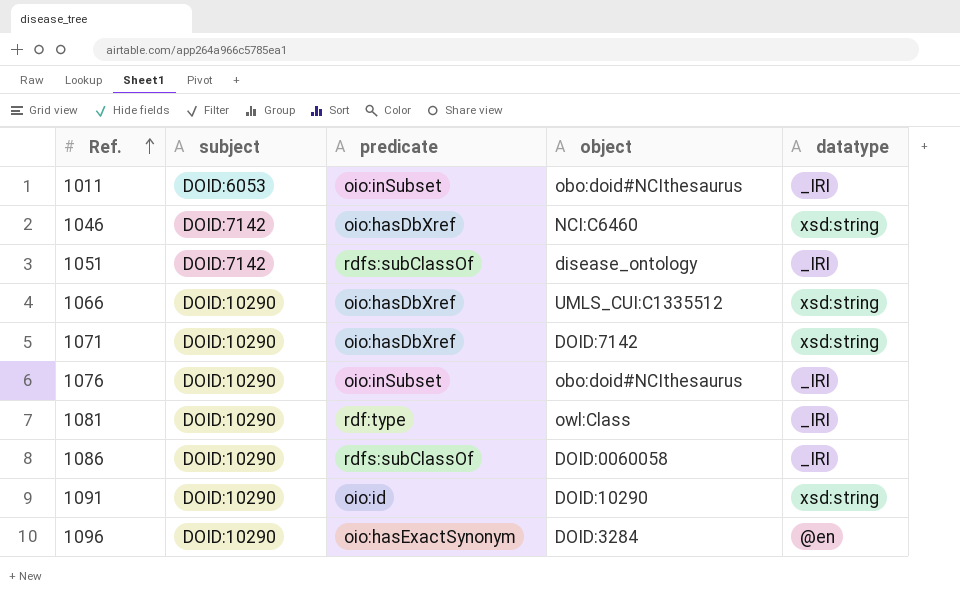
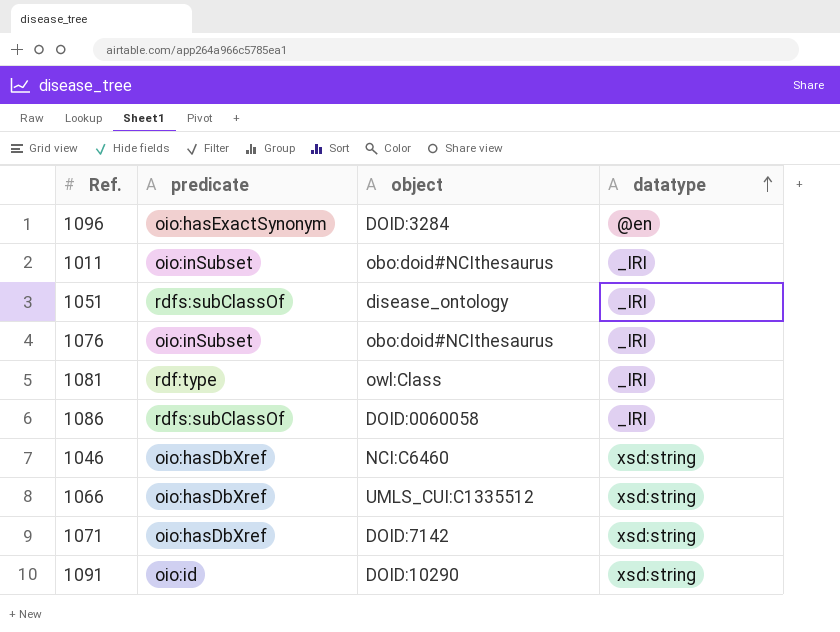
row order: Ref. ascending -> datatype ascending
column subject | position: 2 -> none

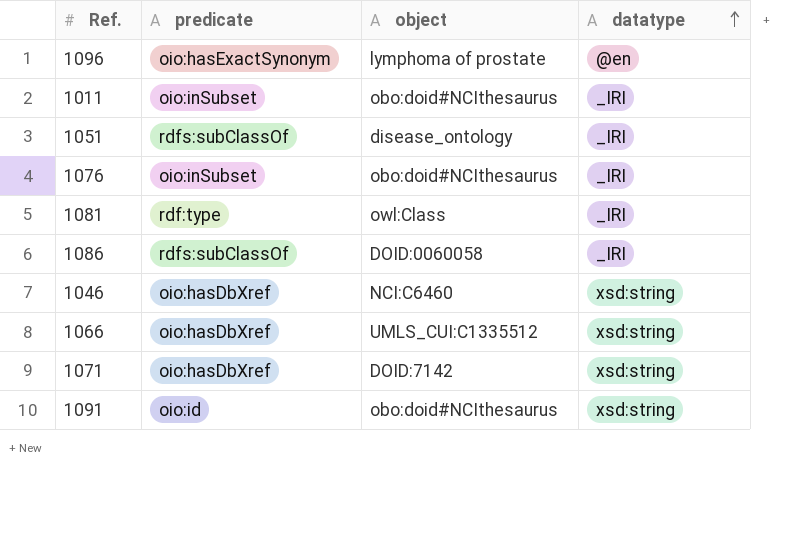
1096 | object: DOID:3284 -> lymphoma of prostate
1091 | object: DOID:10290 -> obo:doid#NCIthesaurus

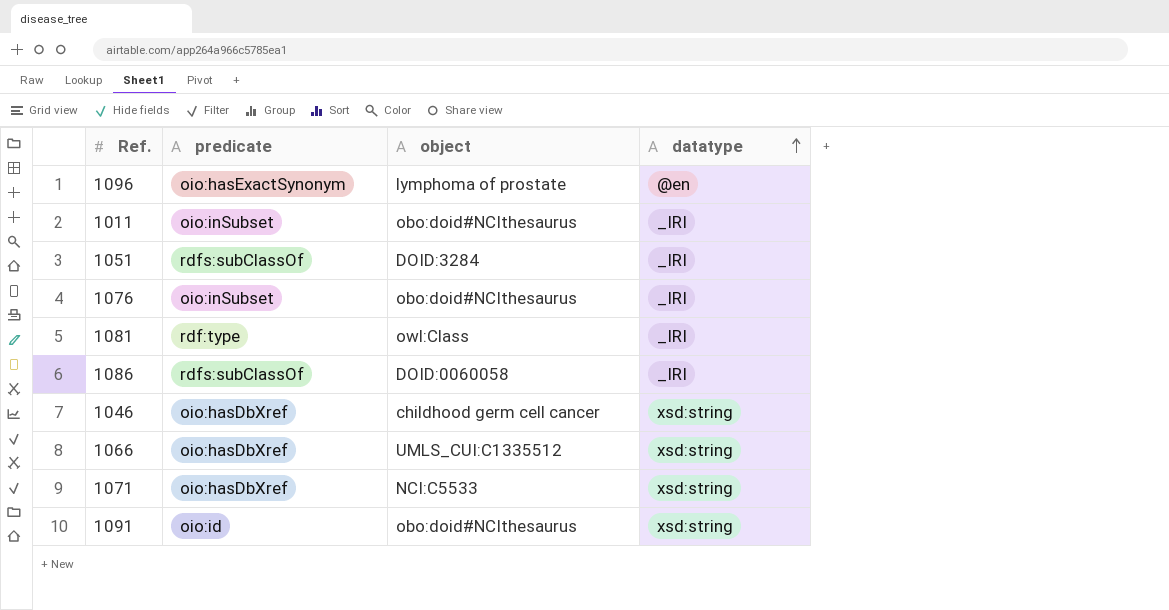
1051 | object: disease_ontology -> DOID:3284
1046 | object: NCI:C6460 -> childhood germ cell cancer
1071 | object: DOID:7142 -> NCI:C5533

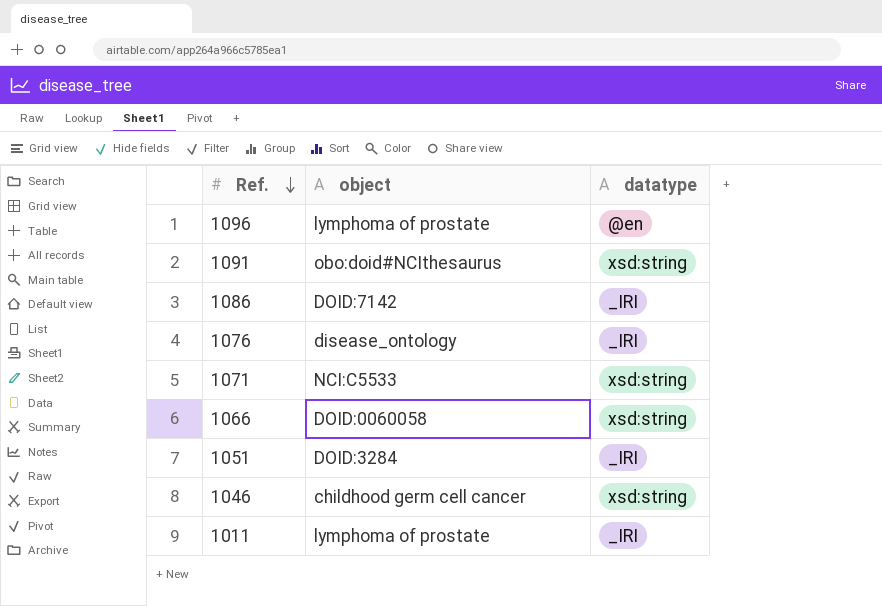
row order: datatype ascending -> Ref. descending
column predicate | position: 2 -> none
row 1081: rdf:type | owl:Class | _IRI -> none
1086 | object: DOID:0060058 -> DOID:7142
1076 | object: obo:doid#NCIthesaurus -> disease_ontology
1066 | object: UMLS_CUI:C1335512 -> DOID:0060058
1011 | object: obo:doid#NCIthesaurus -> lymphoma of prostate

